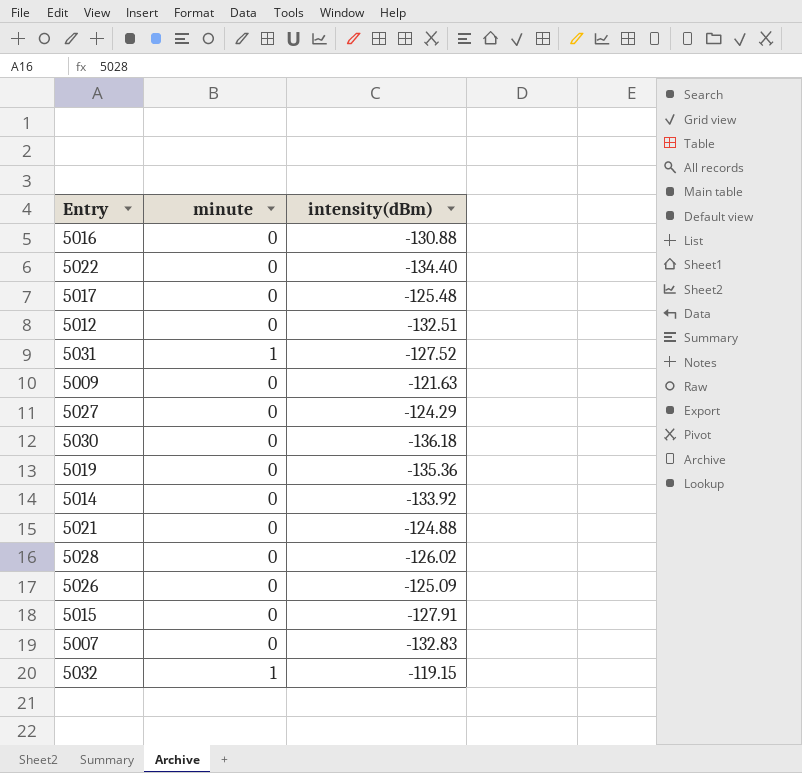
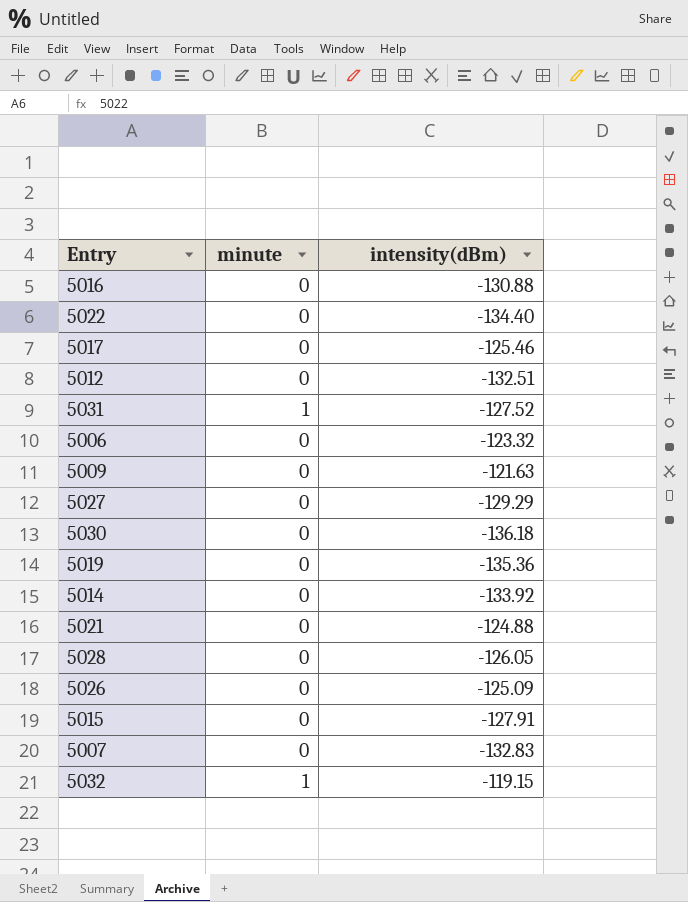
5017 | intensity(dBm): -125.48 -> -125.46
row 5006: none -> 0 | -123.32
5027 | intensity(dBm): -124.29 -> -129.29
5028 | intensity(dBm): -126.02 -> -126.05

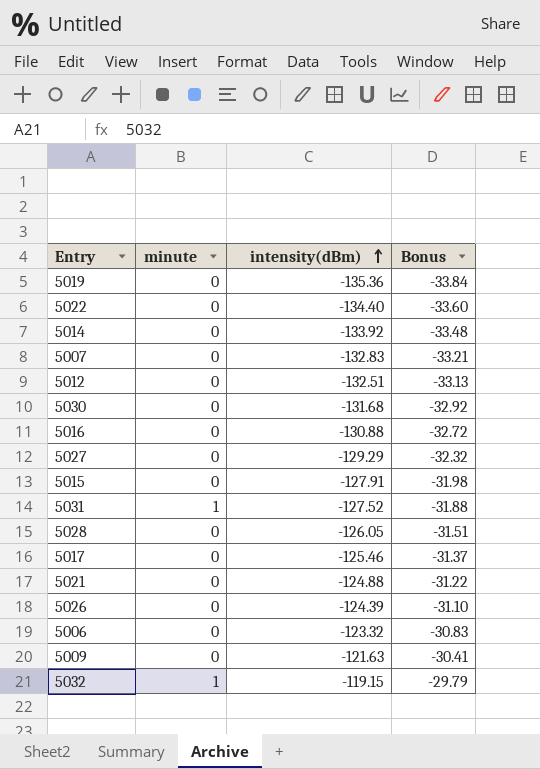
row order: none -> intensity(dBm) ascending
column Bonus | formula: none -> [intensity(dBm)] * 0.25
5030 | intensity(dBm): -136.18 -> -131.68
5026 | intensity(dBm): -125.09 -> -124.39

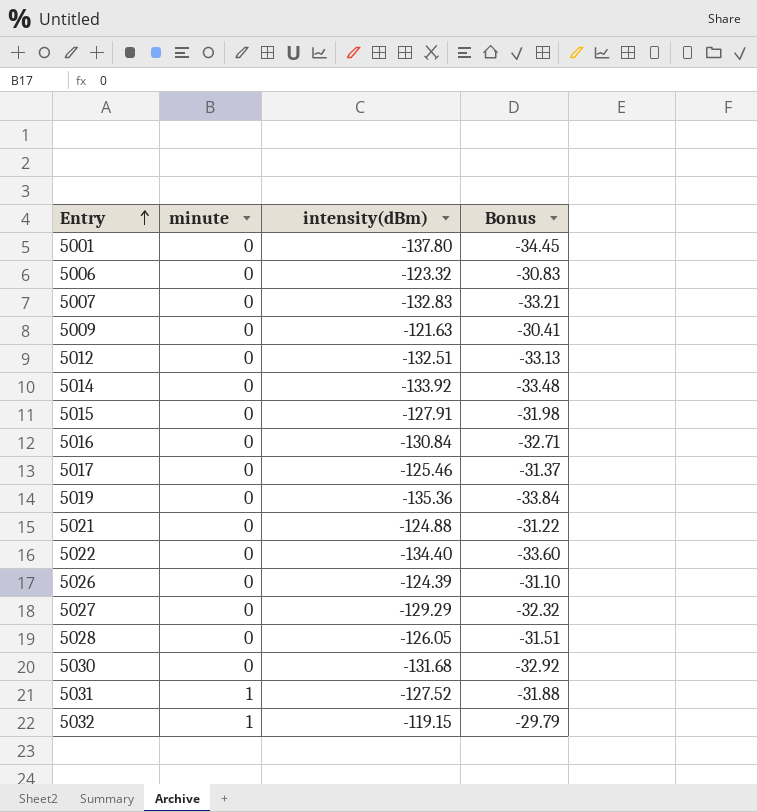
row order: intensity(dBm) ascending -> Entry ascending
row 5001: none -> 0 | -137.80 | -34.45
5016 | intensity(dBm): -130.88 -> -130.84
5016 | Bonus: -32.72 -> -32.71

